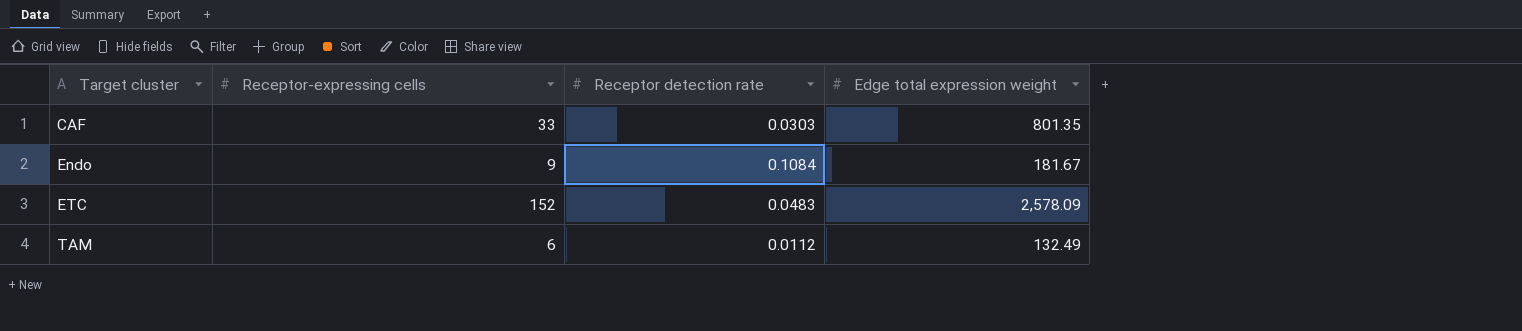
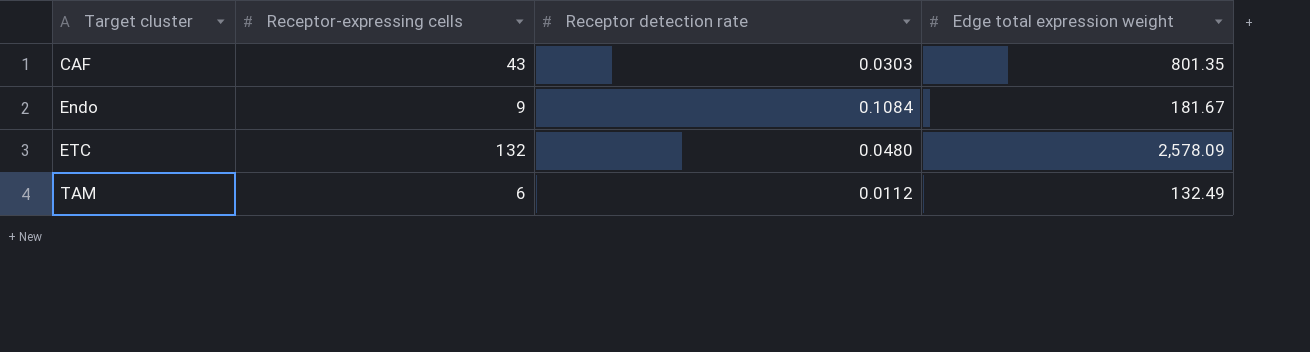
CAF | Receptor-expressing cells: 33 -> 43
ETC | Receptor-expressing cells: 152 -> 132
ETC | Receptor detection rate: 0.0483 -> 0.0480

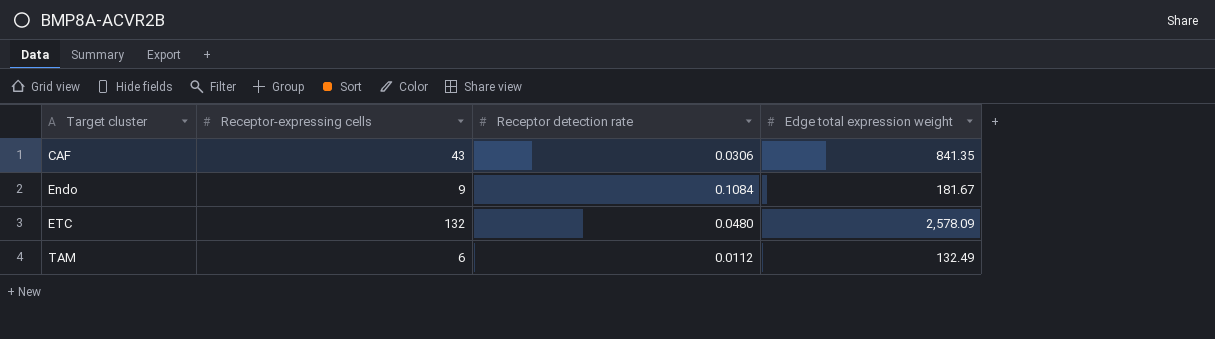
CAF | Receptor detection rate: 0.0303 -> 0.0306
CAF | Edge total expression weight: 801.35 -> 841.35

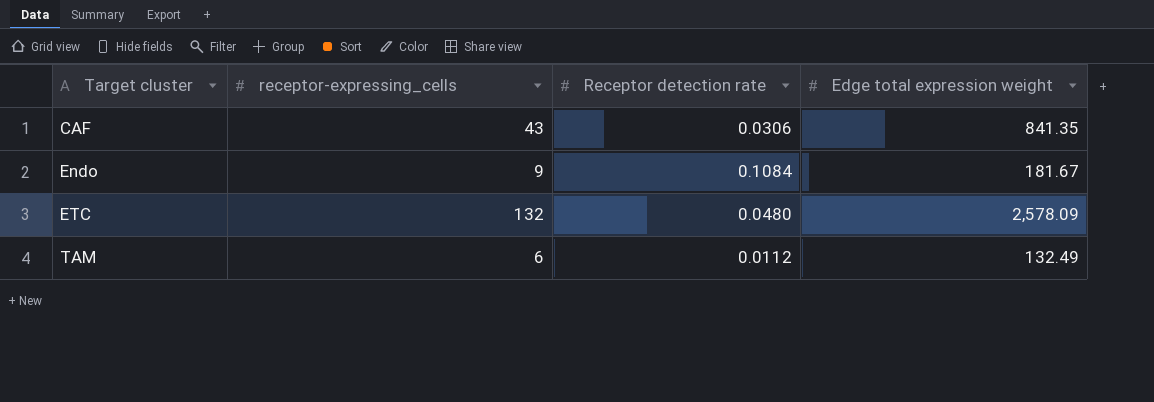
column name: Receptor-expressing cells -> receptor-expressing_cells

